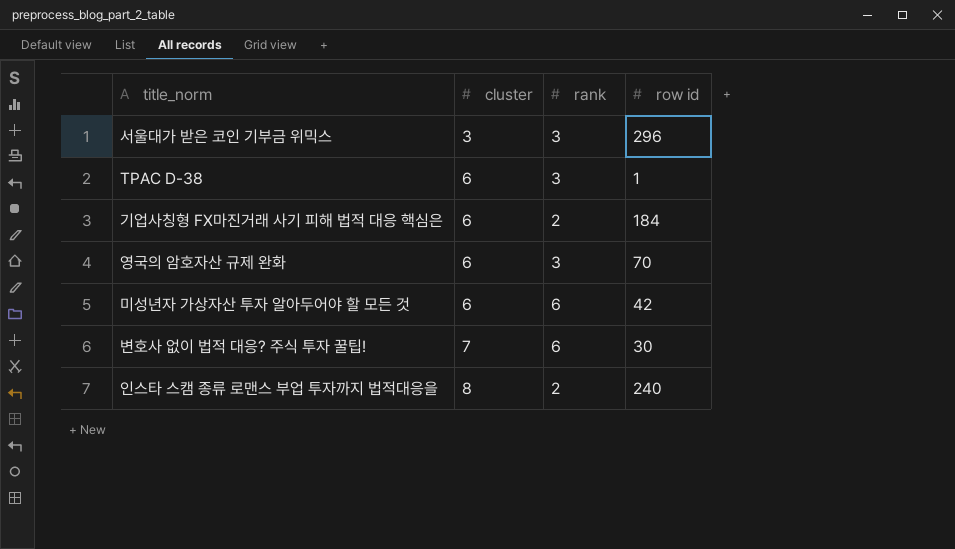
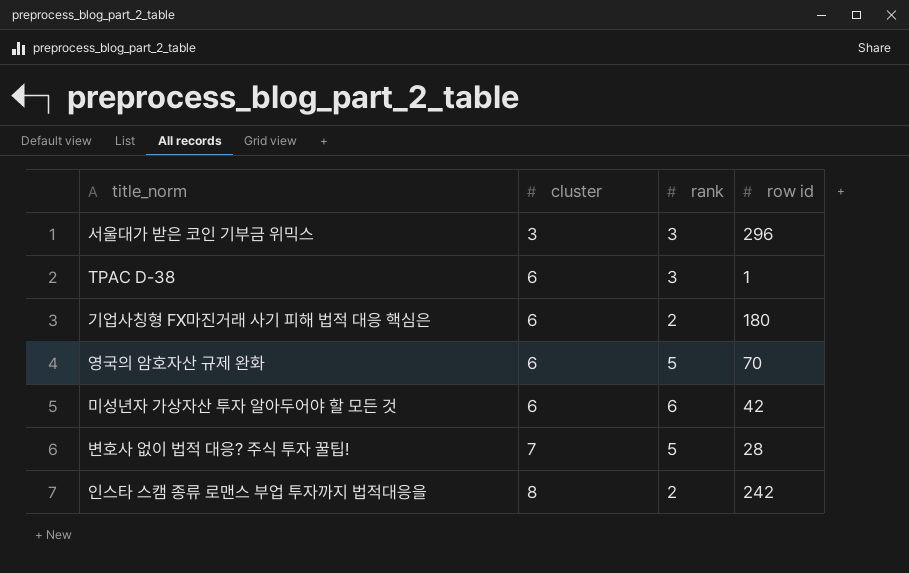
기업사칭형 FX마진거래 사기 피해 법적 대응 핵심은 | row id: 184 -> 180
영국의 암호자산 규제 완화 | rank: 3 -> 5
변호사 없이 법적 대응? 주식 투자 꿀팁! | rank: 6 -> 5
변호사 없이 법적 대응? 주식 투자 꿀팁! | row id: 30 -> 28
인스타 스캠 종류 로맨스 부업 투자까지 법적대응을 | row id: 240 -> 242

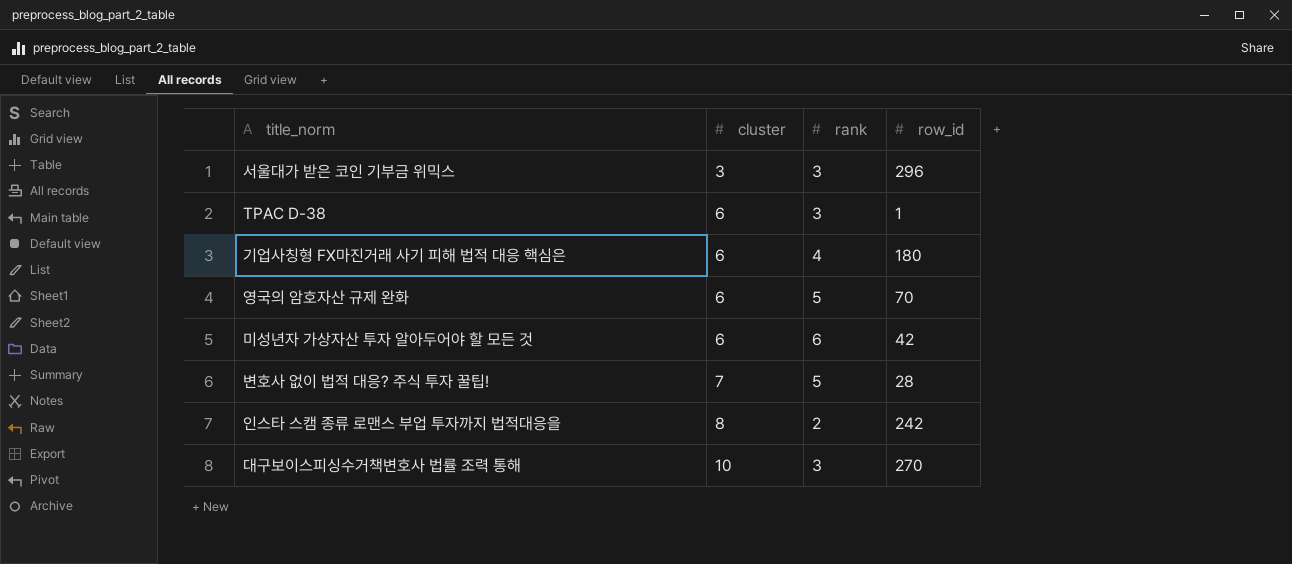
column name: row id -> row_id
기업사칭형 FX마진거래 사기 피해 법적 대응 핵심은 | rank: 2 -> 4
row 대구보이스피싱수거책변호사 법률 조력 통해: none -> 10 | 3 | 270

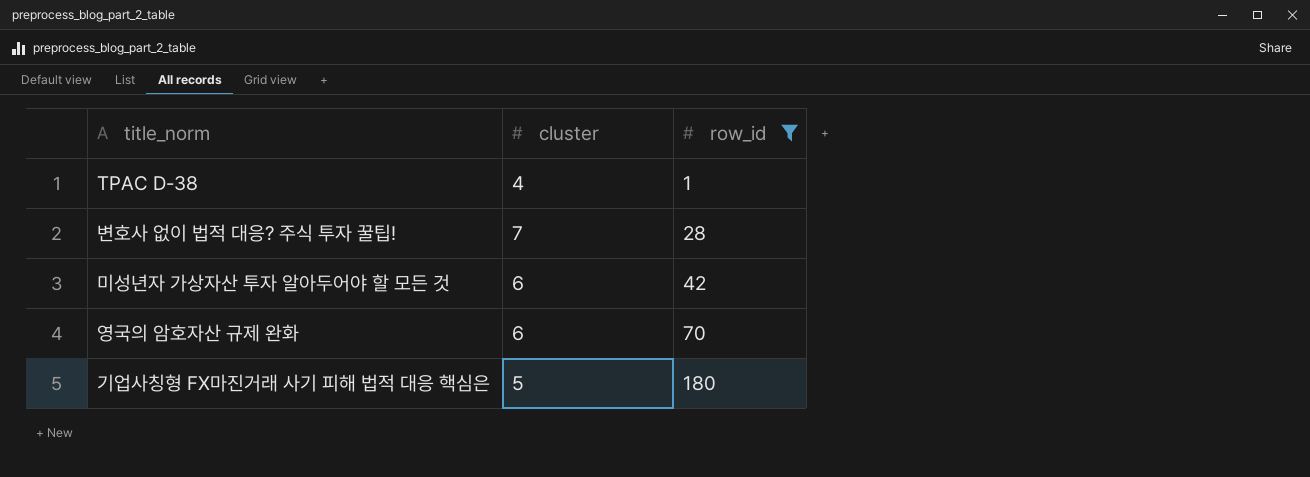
filter: none -> row_id <= 180
row order: cluster ascending -> row_id ascending
column rank | position: 3 -> none
TPAC D-38 | cluster: 6 -> 4
기업사칭형 FX마진거래 사기 피해 법적 대응 핵심은 | cluster: 6 -> 5

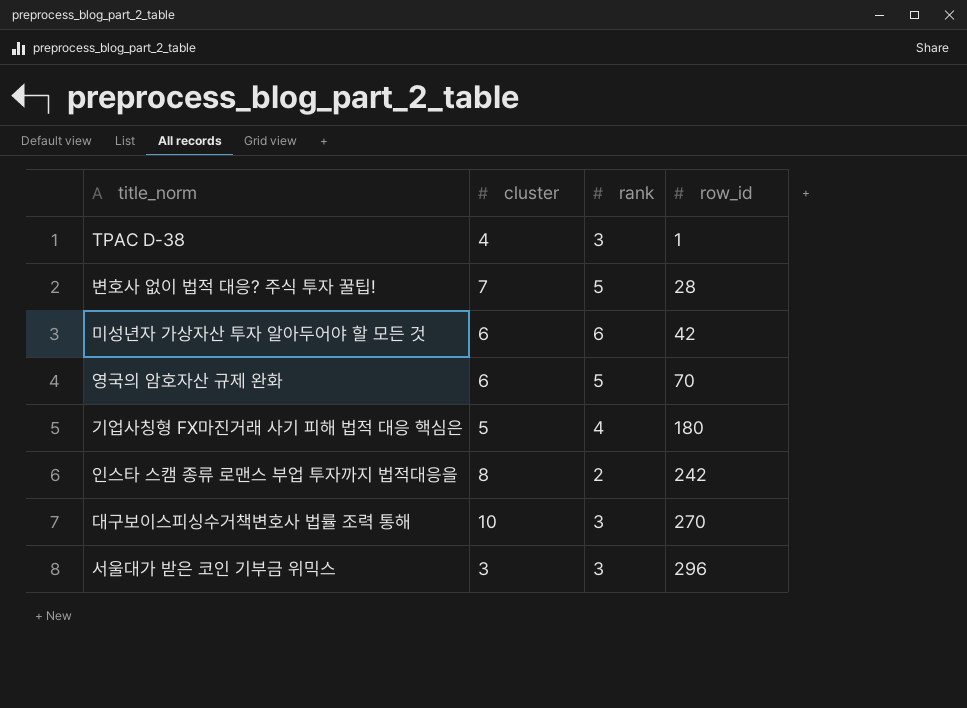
filter: row_id <= 180 -> none
column rank | position: none -> 3

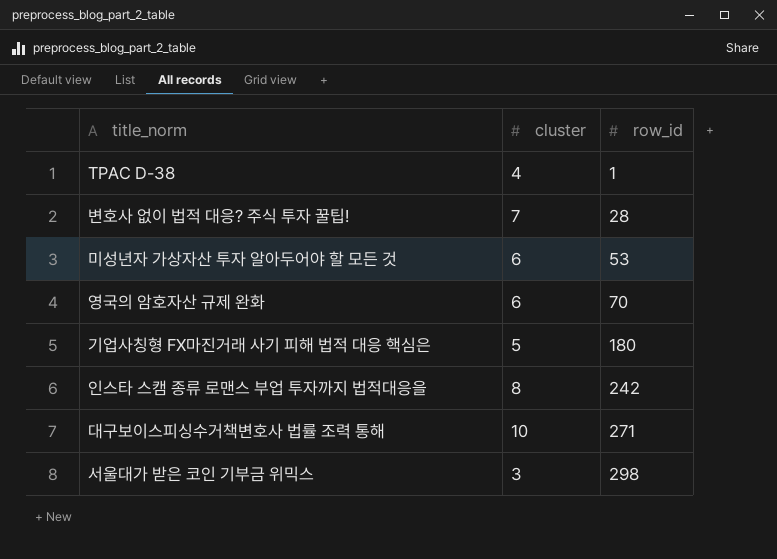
column rank | position: 3 -> none
미성년자 가상자산 투자 알아두어야 할 모든 것 | row_id: 42 -> 53
대구보이스피싱수거책변호사 법률 조력 통해 | row_id: 270 -> 271
서울대가 받은 코인 기부금 위믹스 | row_id: 296 -> 298

